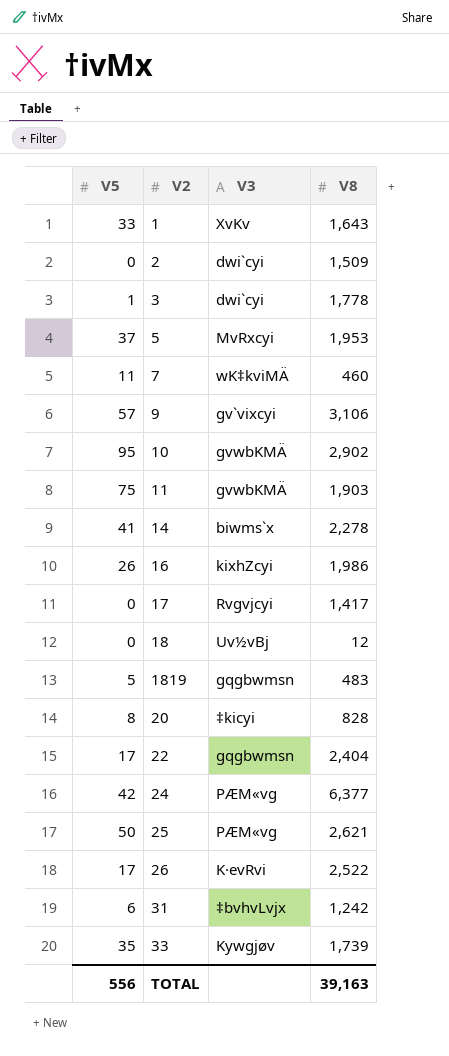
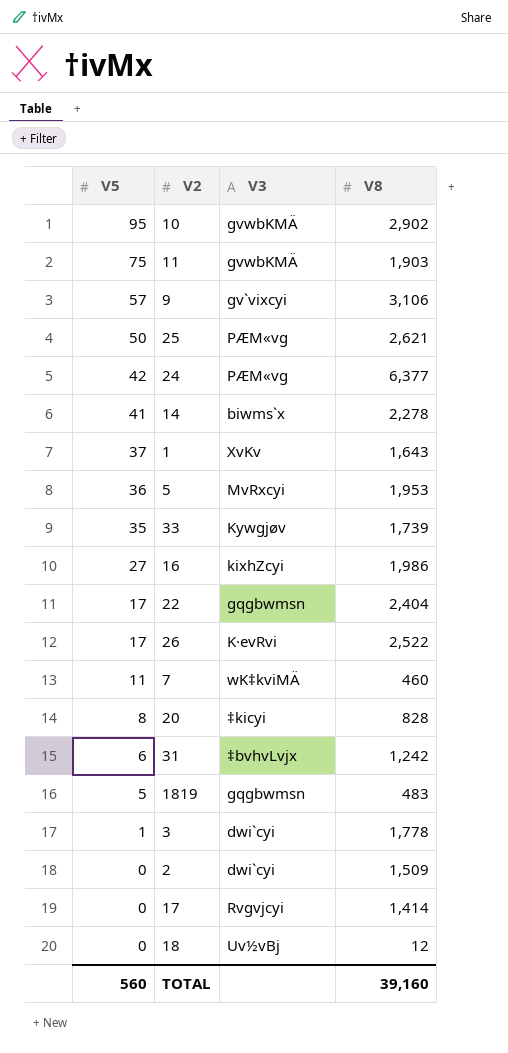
row order: none -> V5 descending
1 | V5: 33 -> 37
5 | V5: 37 -> 36
16 | V5: 26 -> 27
17 | V8: 1,417 -> 1,414
TOTAL | V5: 556 -> 560
TOTAL | V8: 39,163 -> 39,160

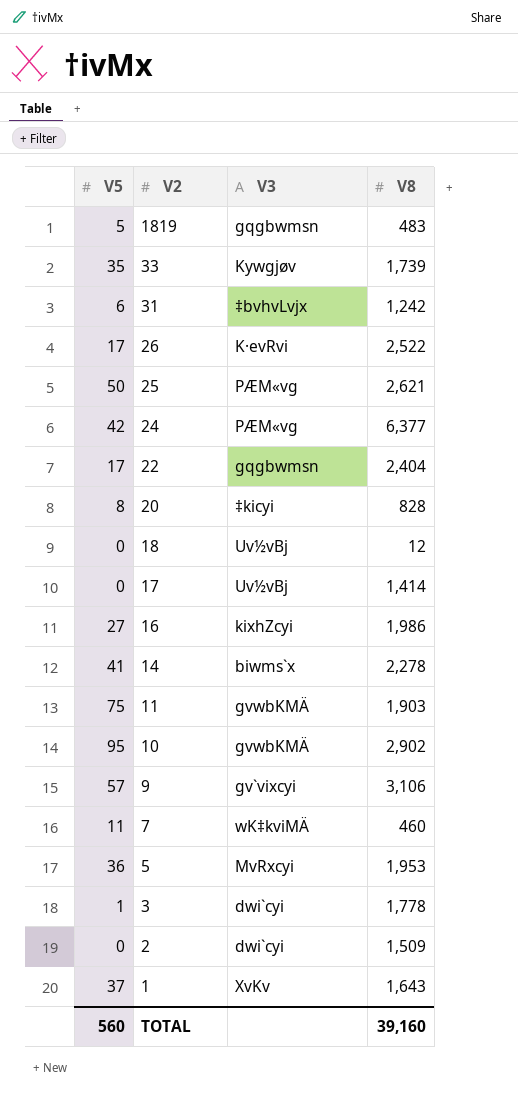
row order: V5 descending -> V2 descending
17 | V3: Rvgvjcyi -> Uv½vBj

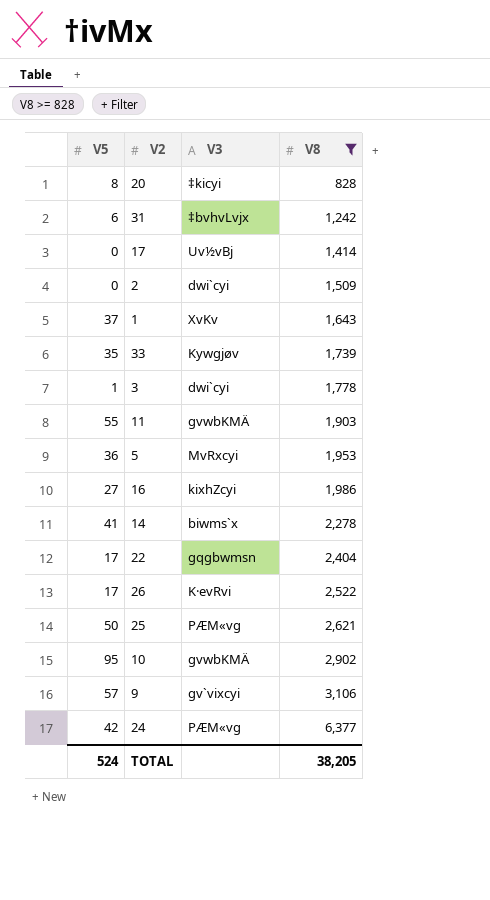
filter: none -> V8 >= 828
row order: V2 descending -> V8 ascending
11 | V5: 75 -> 55
TOTAL | V5: 560 -> 524
TOTAL | V8: 39,160 -> 38,205

